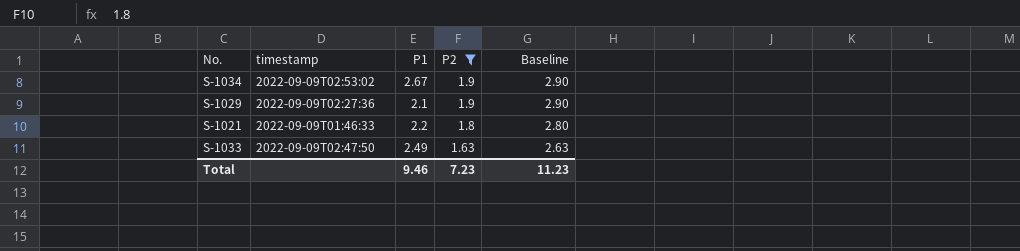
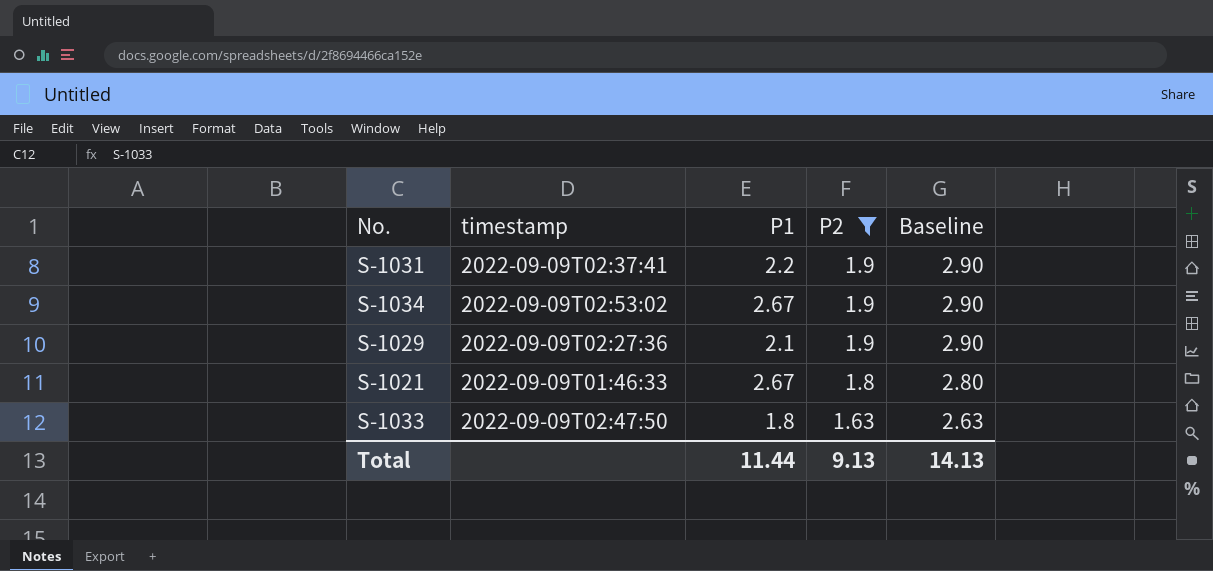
row S-1031: none -> 2022-09-09T02:37:41 | 2.2 | 1.9 | 2.90
S-1021 | P1: 2.2 -> 2.67
S-1033 | P1: 2.49 -> 1.8
Total | P1: 9.46 -> 11.44
Total | P2: 7.23 -> 9.13
Total | Baseline: 11.23 -> 14.13

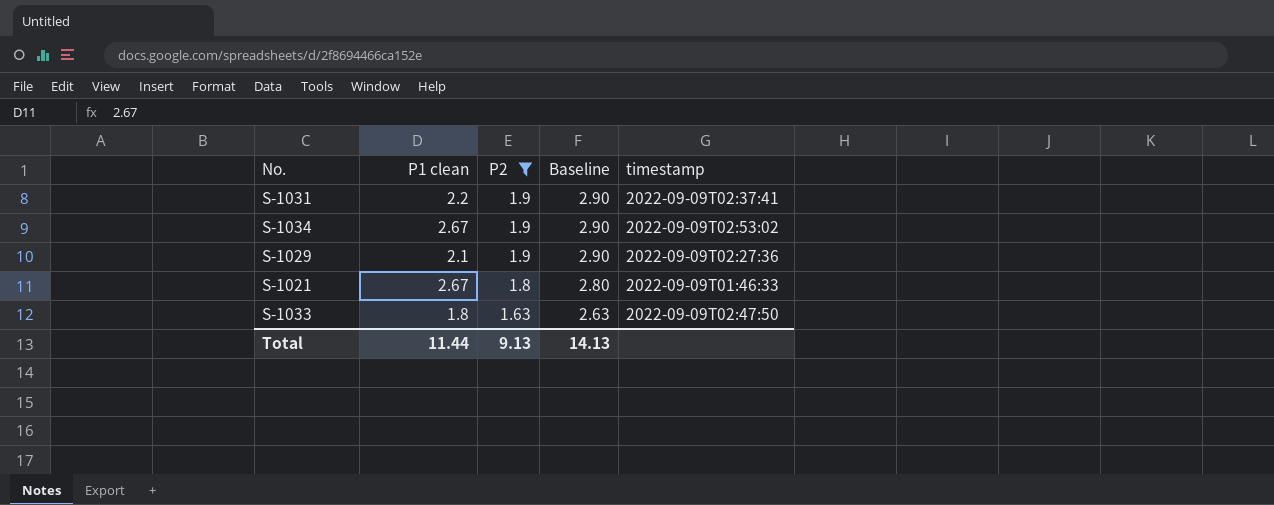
column name: P1 -> P1 clean
column timestamp | position: 2 -> 5

